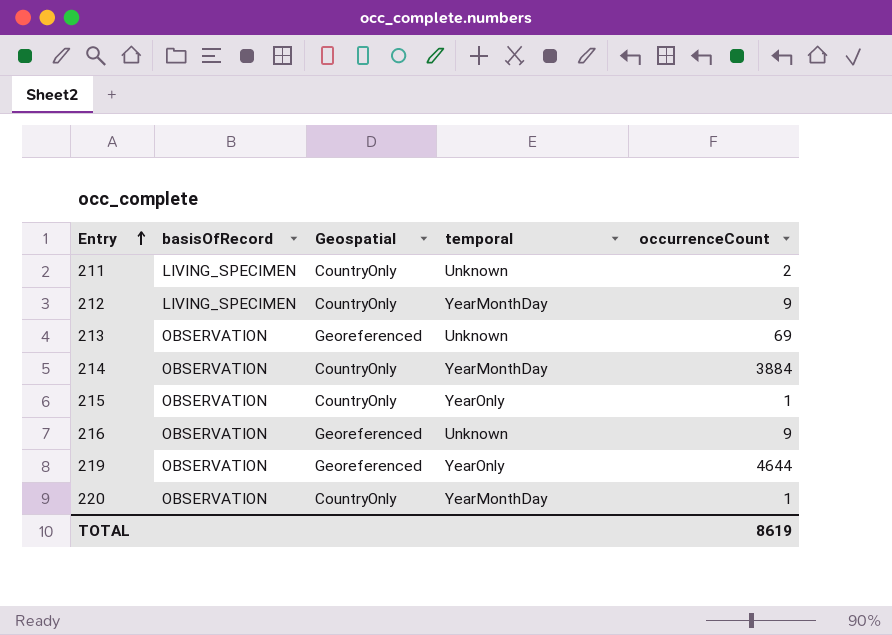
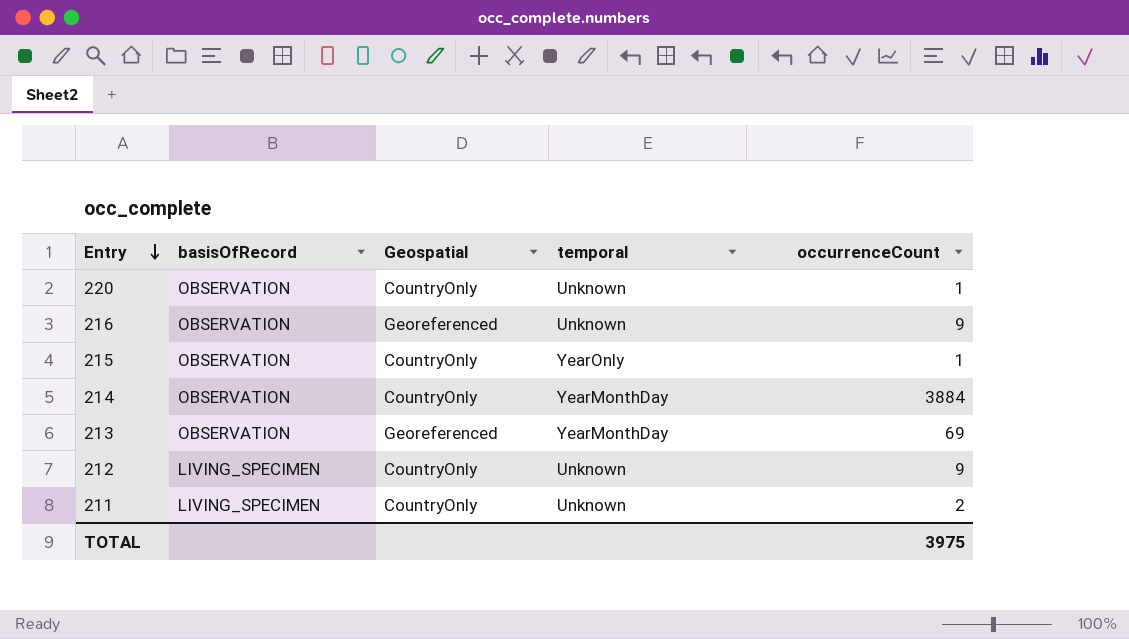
row order: Entry ascending -> Entry descending
row 219: OBSERVATION | Georeferenced | YearOnly | 4644 -> none
220 | temporal: YearMonthDay -> Unknown
213 | temporal: Unknown -> YearMonthDay
212 | temporal: YearMonthDay -> Unknown
TOTAL | occurrenceCount: 8619 -> 3975

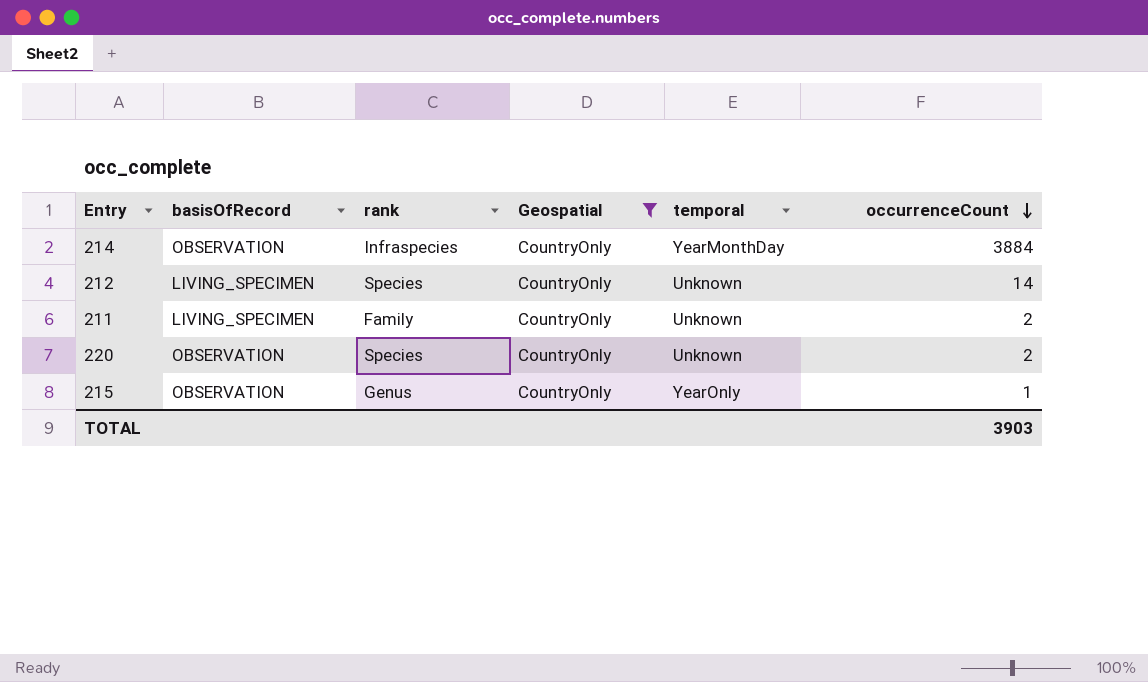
filter: none -> Geospatial = CountryOnly
row order: Entry descending -> occurrenceCount descending
column rank | position: none -> 3
212 | occurrenceCount: 9 -> 14
220 | occurrenceCount: 1 -> 2
TOTAL | occurrenceCount: 3975 -> 3903

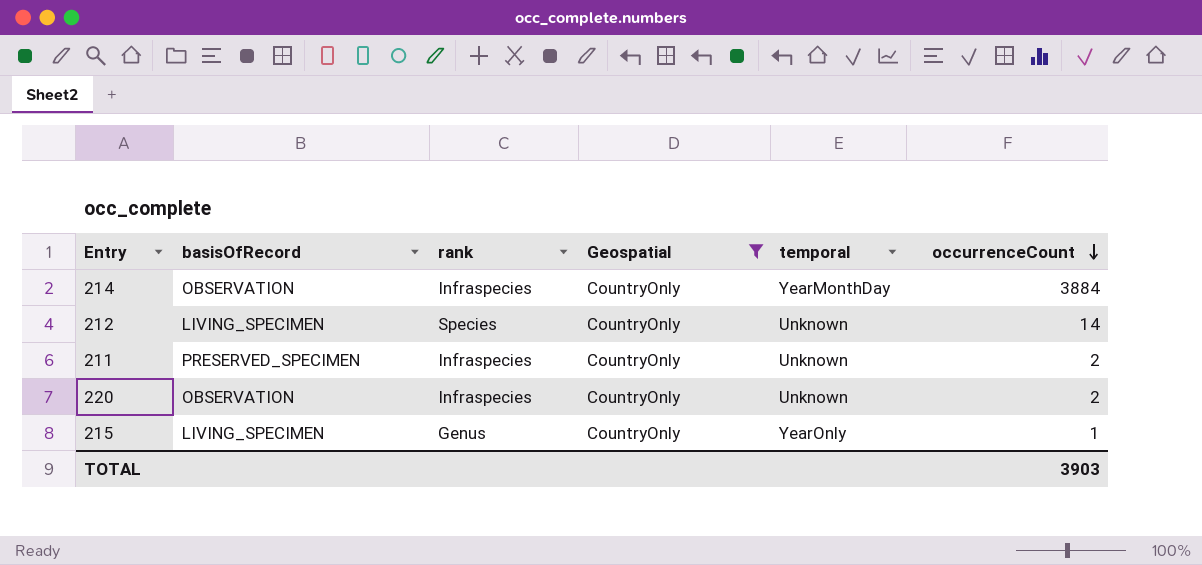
211 | basisOfRecord: LIVING_SPECIMEN -> PRESERVED_SPECIMEN
211 | rank: Family -> Infraspecies
220 | rank: Species -> Infraspecies
215 | basisOfRecord: OBSERVATION -> LIVING_SPECIMEN

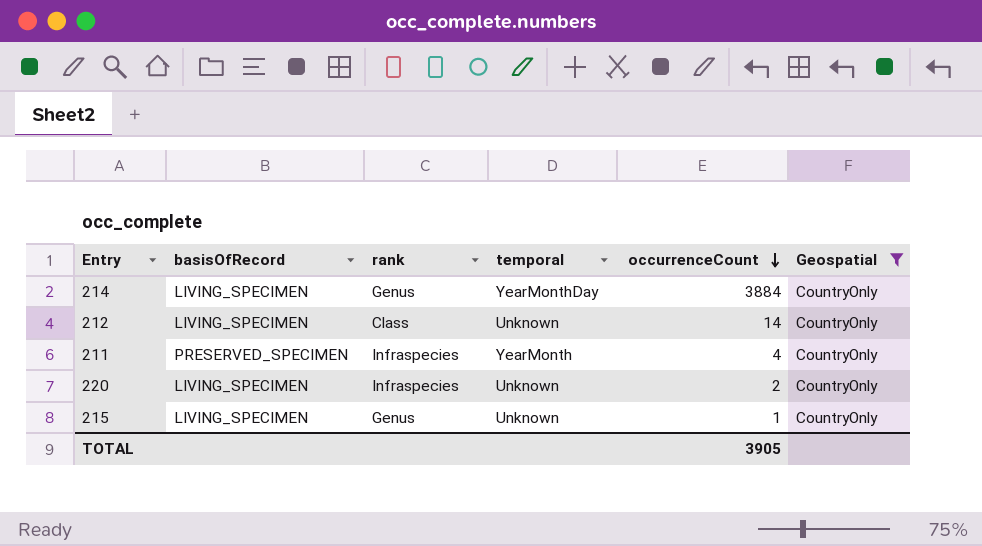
column Geospatial | position: 4 -> 6
214 | basisOfRecord: OBSERVATION -> LIVING_SPECIMEN
214 | rank: Infraspecies -> Genus
212 | rank: Species -> Class
211 | temporal: Unknown -> YearMonth
211 | occurrenceCount: 2 -> 4
220 | basisOfRecord: OBSERVATION -> LIVING_SPECIMEN
215 | temporal: YearOnly -> Unknown
TOTAL | occurrenceCount: 3903 -> 3905

